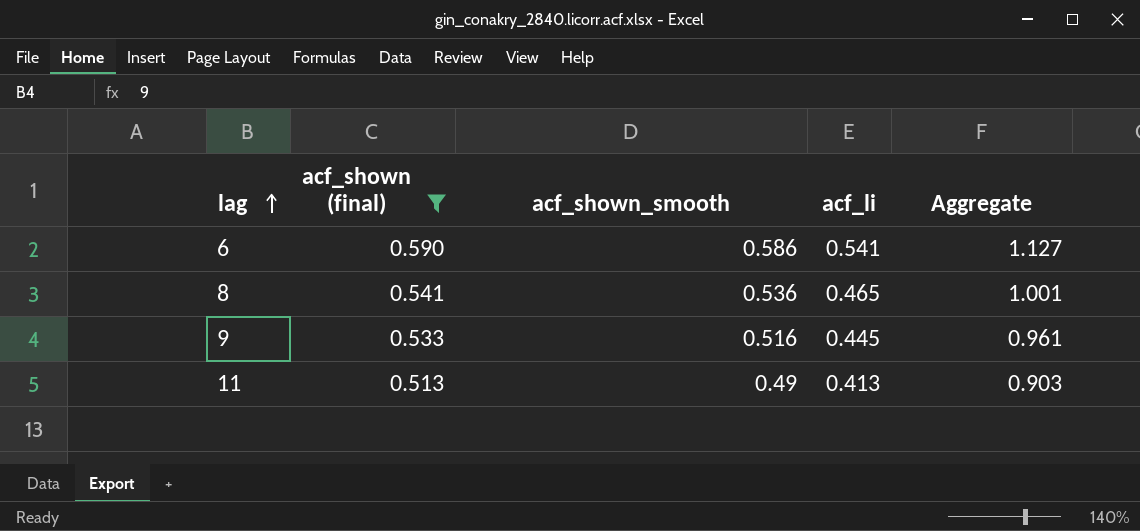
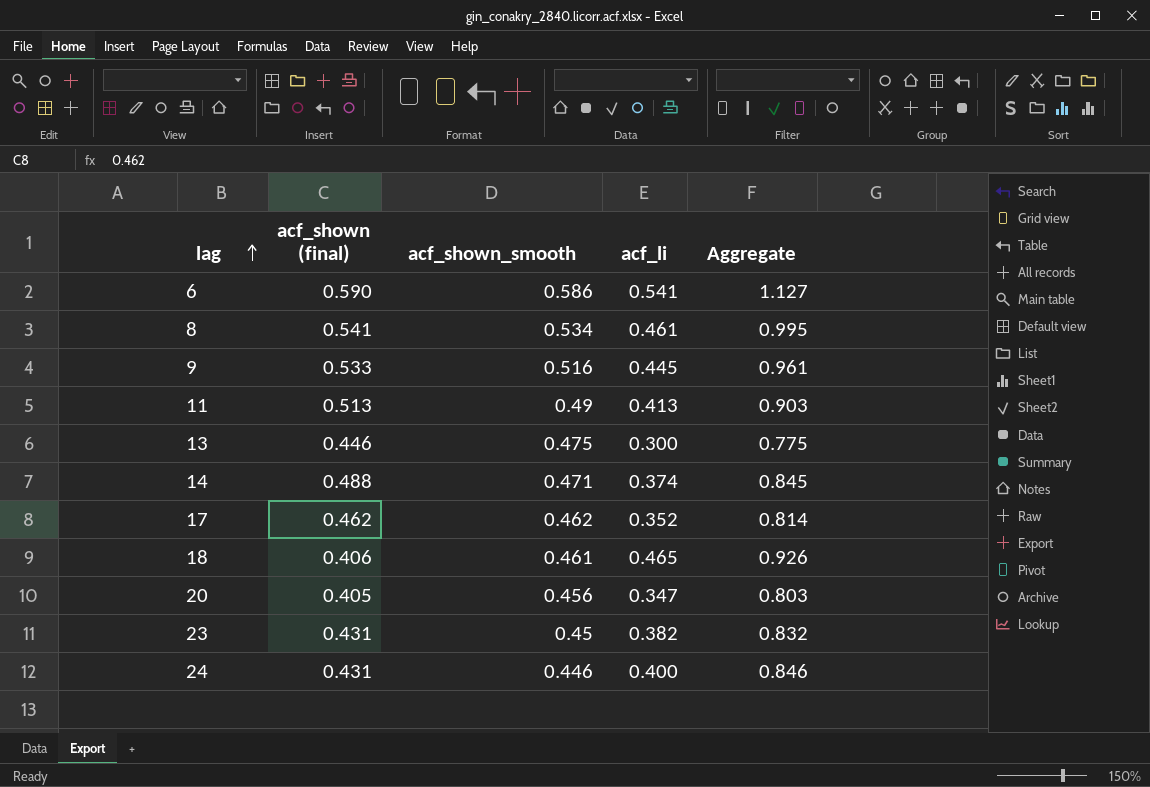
filter: acf_shown (final) >= 0.513 -> none
8 | acf_shown_smooth: 0.536 -> 0.534
8 | acf_li: 0.465 -> 0.461
8 | Aggregate: 1.001 -> 0.995

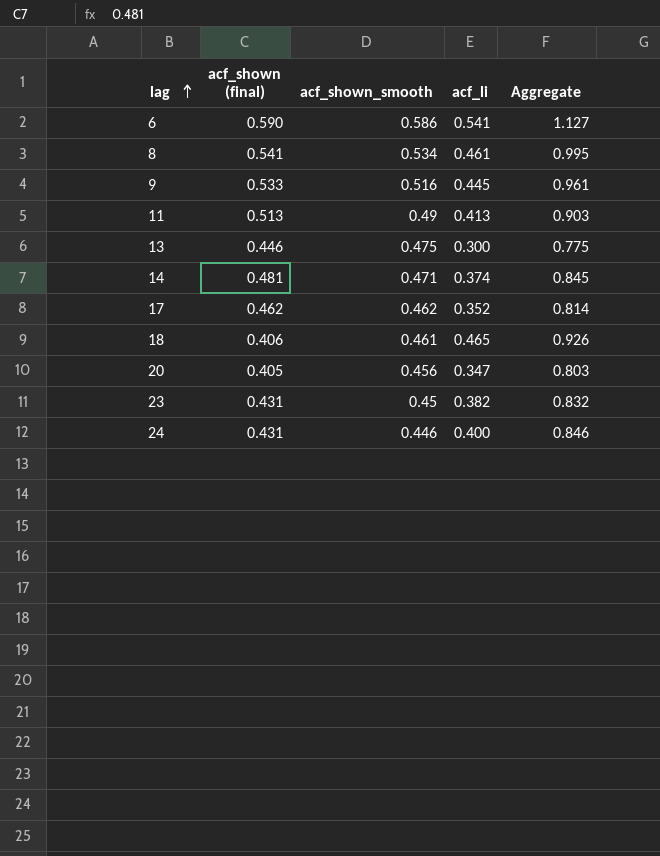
14 | acf_shown (final): 0.488 -> 0.481

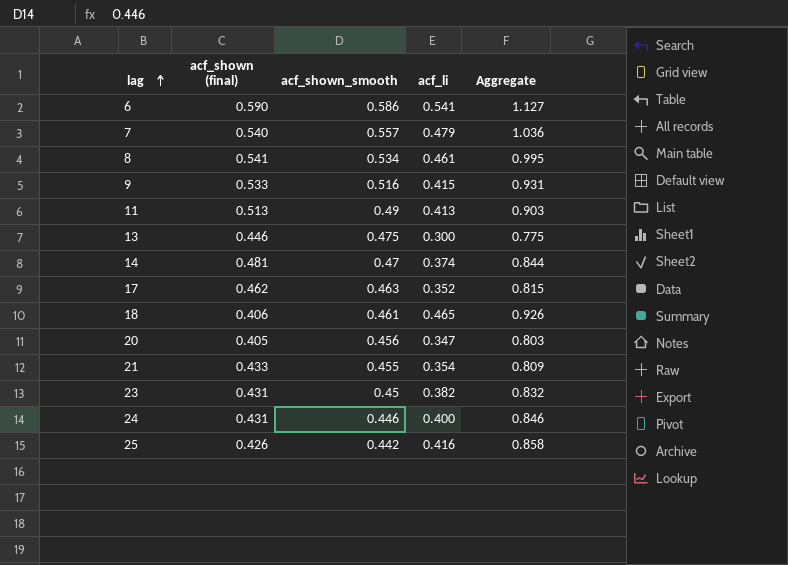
row 7: none -> 0.540 | 0.557 | 0.479 | 1.036
9 | acf_li: 0.445 -> 0.415
9 | Aggregate: 0.961 -> 0.931
14 | acf_shown_smooth: 0.471 -> 0.47
14 | Aggregate: 0.845 -> 0.844
17 | acf_shown_smooth: 0.462 -> 0.463
17 | Aggregate: 0.814 -> 0.815
row 21: none -> 0.433 | 0.455 | 0.354 | 0.809
row 25: none -> 0.426 | 0.442 | 0.416 | 0.858

